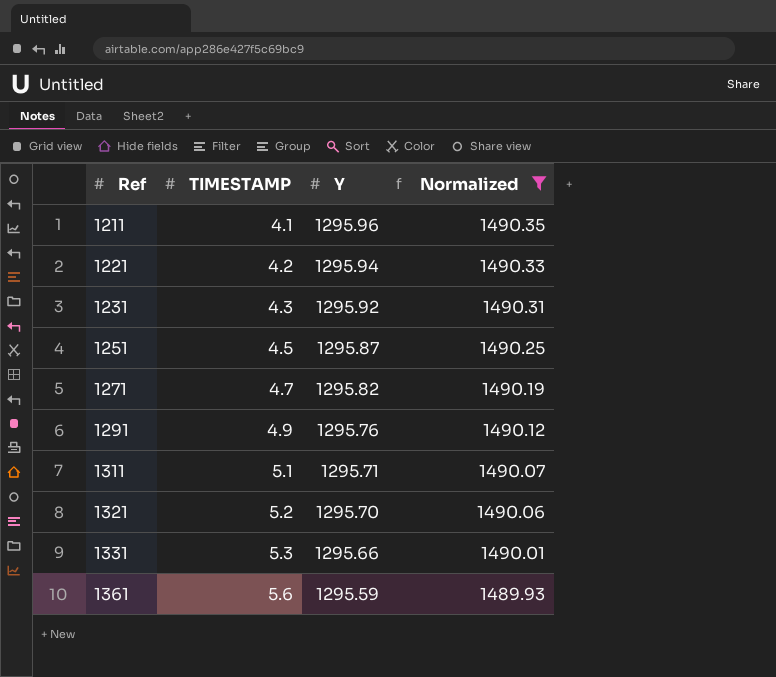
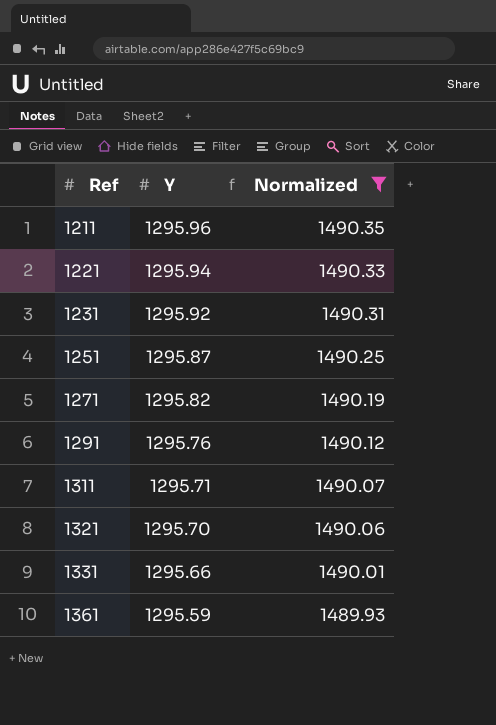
column TIMESTAMP | position: 2 -> none

